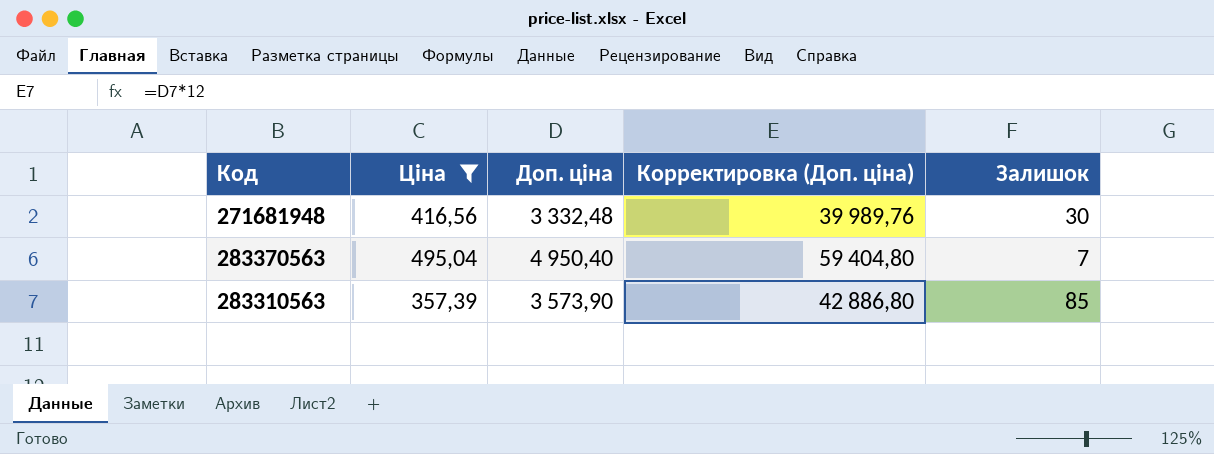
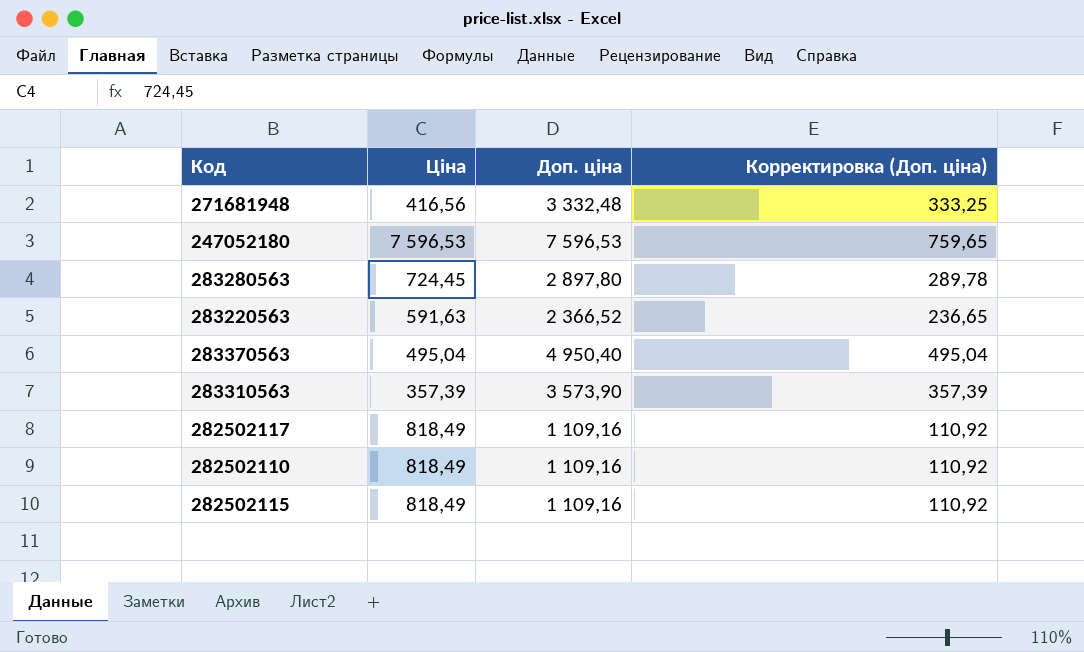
filter: Ціна <= 495,04 -> none
column Залишок | position: 5 -> none
column Корректировка (Доп. ціна) | formula: [Доп. ціна] * 12 -> [Доп. ціна] * 0,1

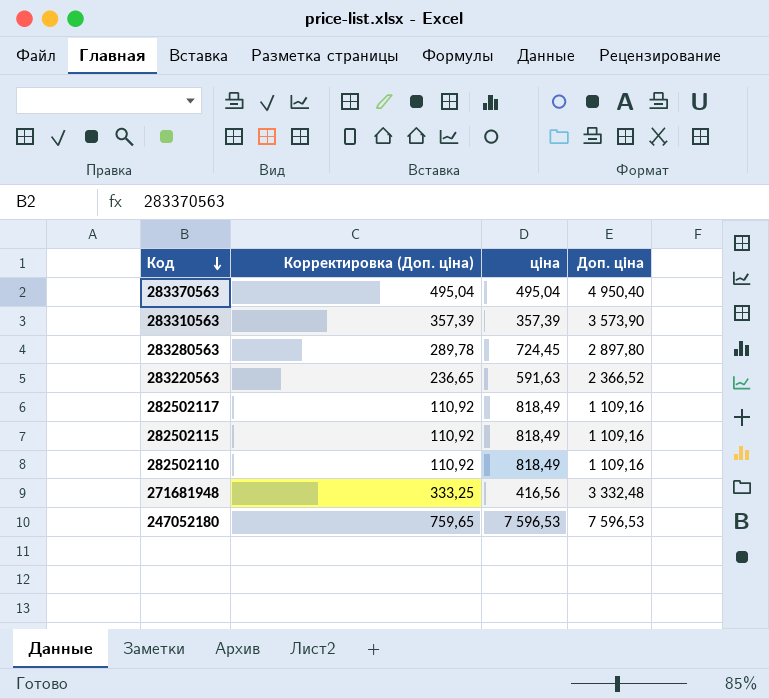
row order: none -> Код descending
column Корректировка (Доп. ціна) | position: 4 -> 2
column name: Ціна -> ціна

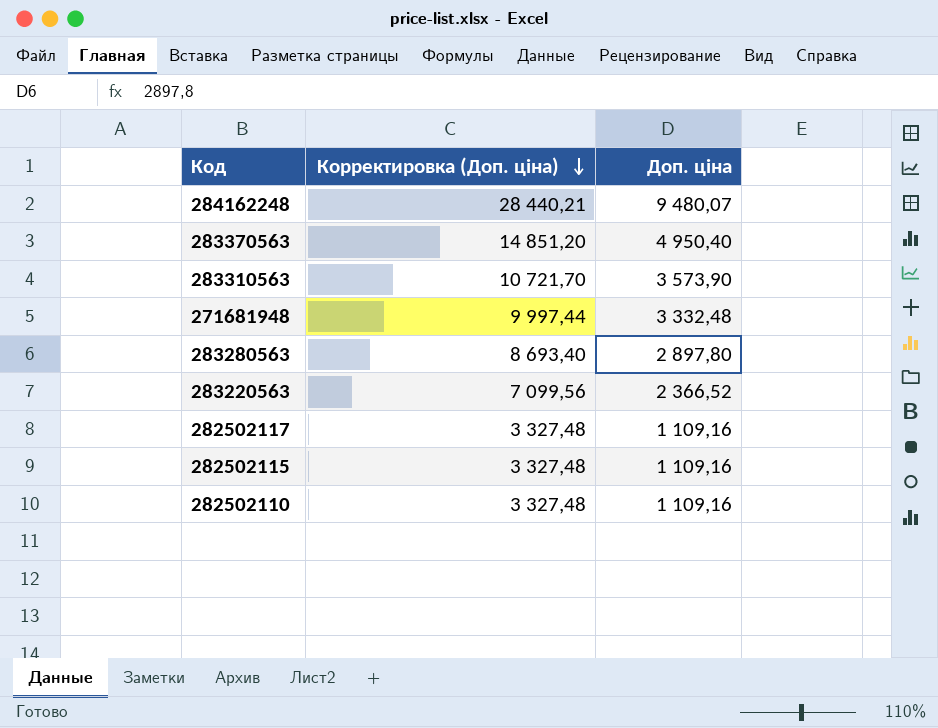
row order: Код descending -> Корректировка (Доп. ціна) descending
column ціна | position: 3 -> none
column Корректировка (Доп. ціна) | formula: [Доп. ціна] * 0,1 -> [Доп. ціна] * 3
row 247052180: 759,65 | 7 596,53 | 7 596,53 -> none
row 284162248: none -> 28 440,21 | 9 480,07

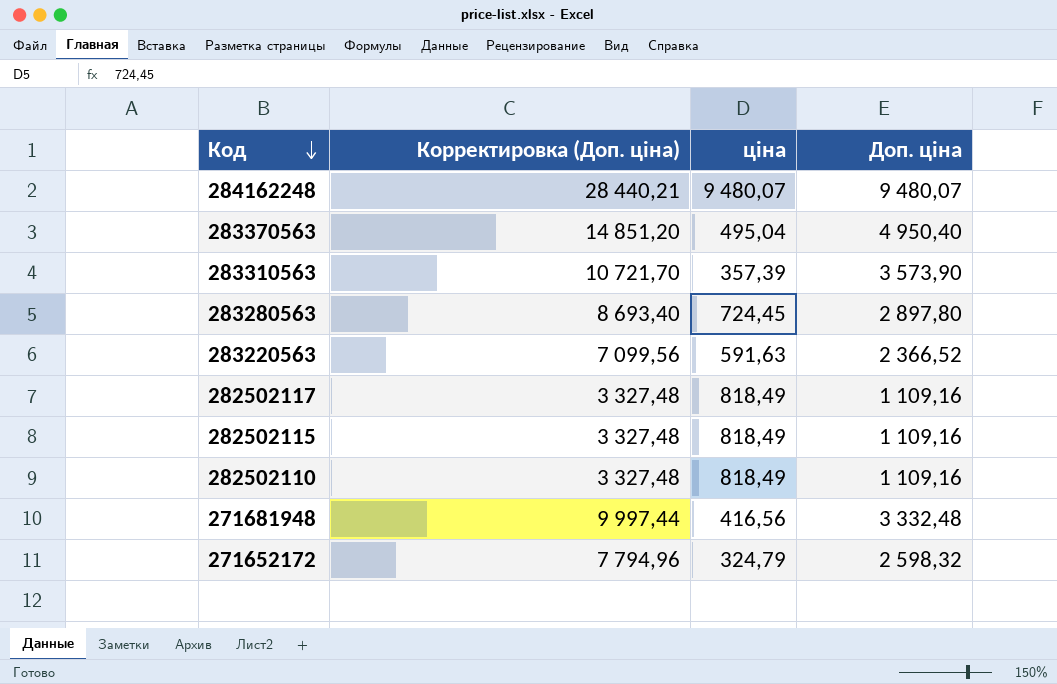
row order: Корректировка (Доп. ціна) descending -> Код descending
column ціна | position: none -> 3
row 271652172: none -> 7 794,96 | 324,79 | 2 598,32

